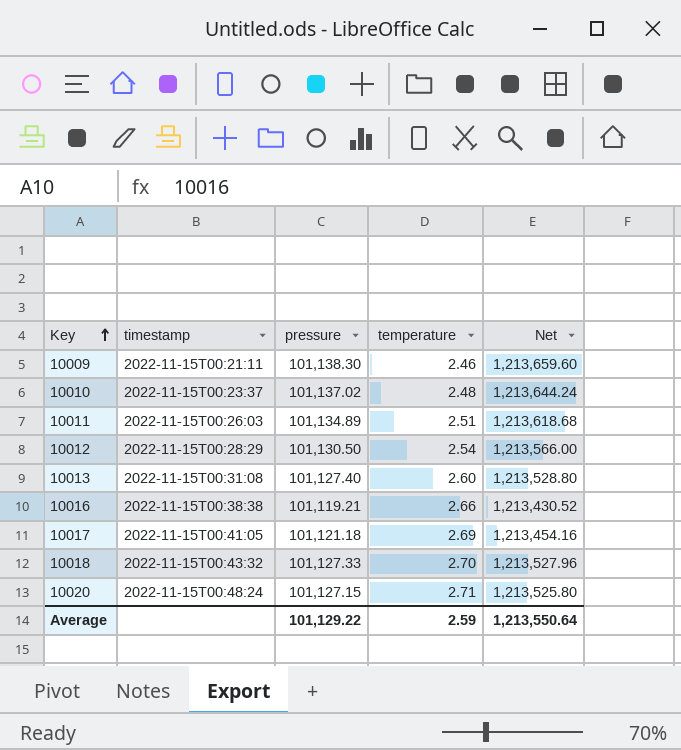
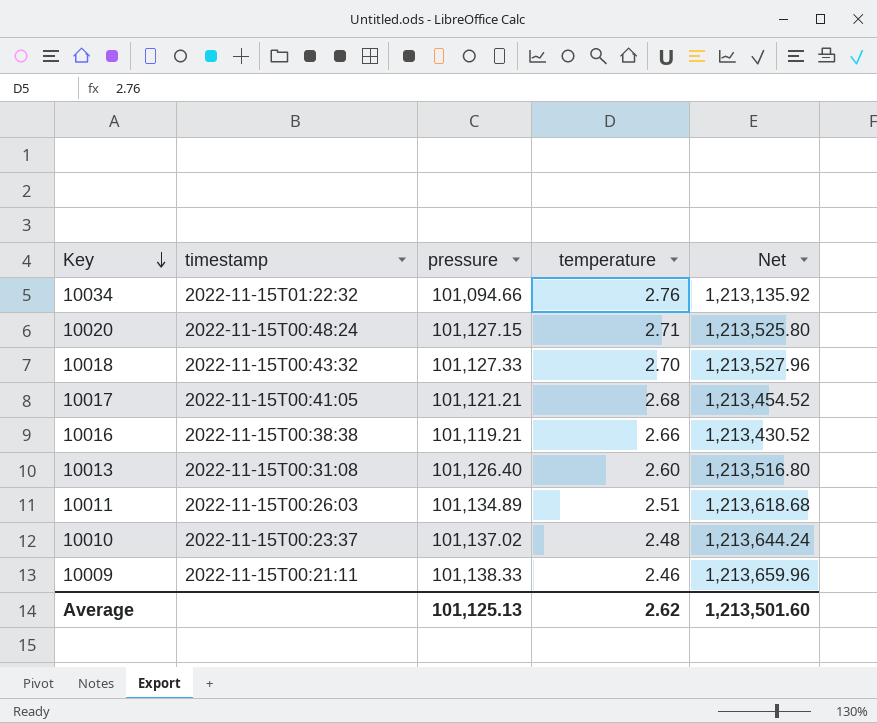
row order: Key ascending -> Key descending
row 10012: 2022-11-15T00:28:29 | 101,130.50 | 2.54 | 1,213,566.00 -> none
row 10034: none -> 2022-11-15T01:22:32 | 101,094.66 | 2.76 | 1,213,135.92
10017 | pressure: 101,121.18 -> 101,121.21
10017 | temperature: 2.69 -> 2.68
10017 | Net: 1,213,454.16 -> 1,213,454.52
10013 | pressure: 101,127.40 -> 101,126.40
10013 | Net: 1,213,528.80 -> 1,213,516.80
10009 | pressure: 101,138.30 -> 101,138.33
10009 | Net: 1,213,659.60 -> 1,213,659.96
Average | pressure: 101,129.22 -> 101,125.13
Average | temperature: 2.59 -> 2.62
Average | Net: 1,213,550.64 -> 1,213,501.60

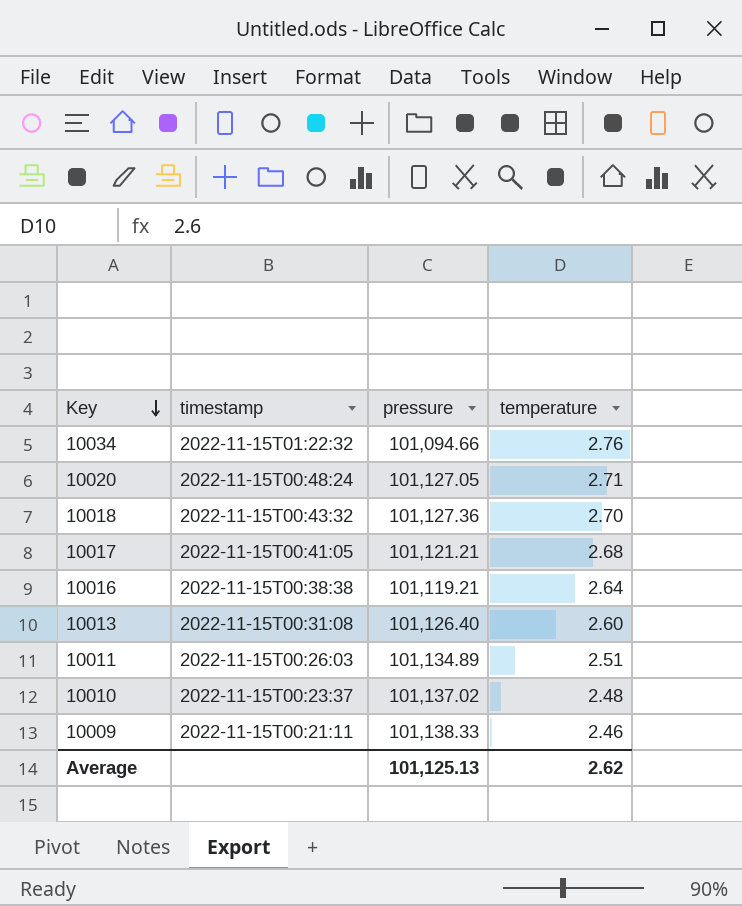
column Net | formula: [pressure] * 12 -> none
10020 | pressure: 101,127.15 -> 101,127.05
10018 | pressure: 101,127.33 -> 101,127.36
10016 | temperature: 2.66 -> 2.64

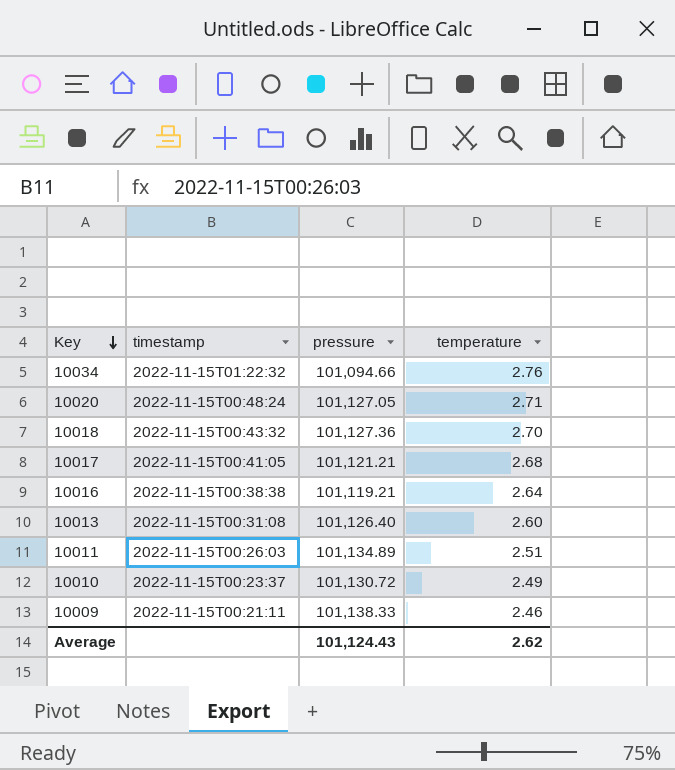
10010 | pressure: 101,137.02 -> 101,130.72
10010 | temperature: 2.48 -> 2.49
Average | pressure: 101,125.13 -> 101,124.43

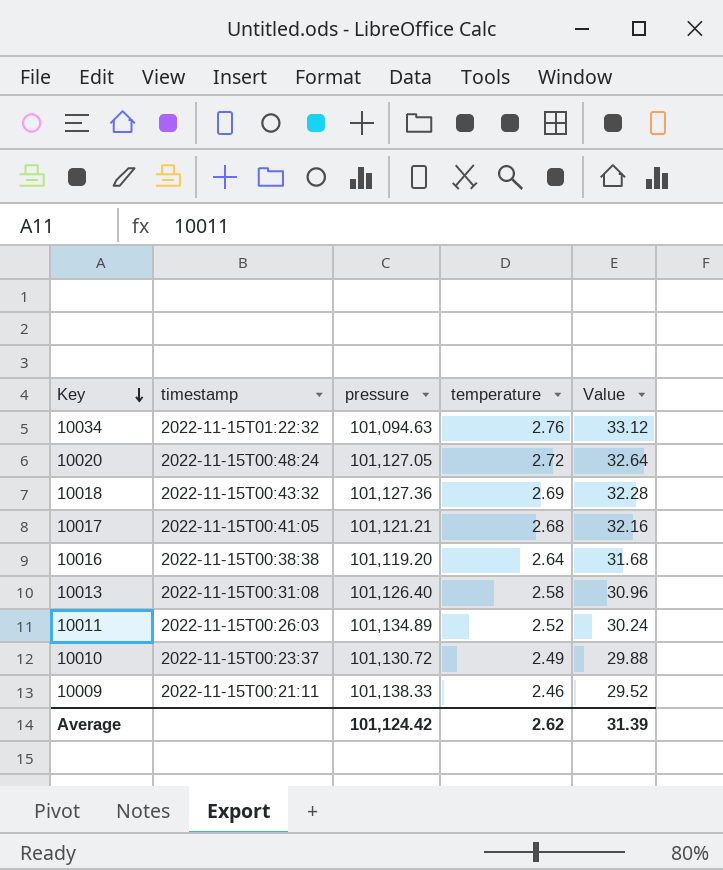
column Value | formula: none -> [temperature] * 12
10034 | pressure: 101,094.66 -> 101,094.63
10020 | temperature: 2.71 -> 2.72
10018 | temperature: 2.70 -> 2.69
10016 | pressure: 101,119.21 -> 101,119.20
10013 | temperature: 2.60 -> 2.58
10011 | temperature: 2.51 -> 2.52
Average | pressure: 101,124.43 -> 101,124.42

